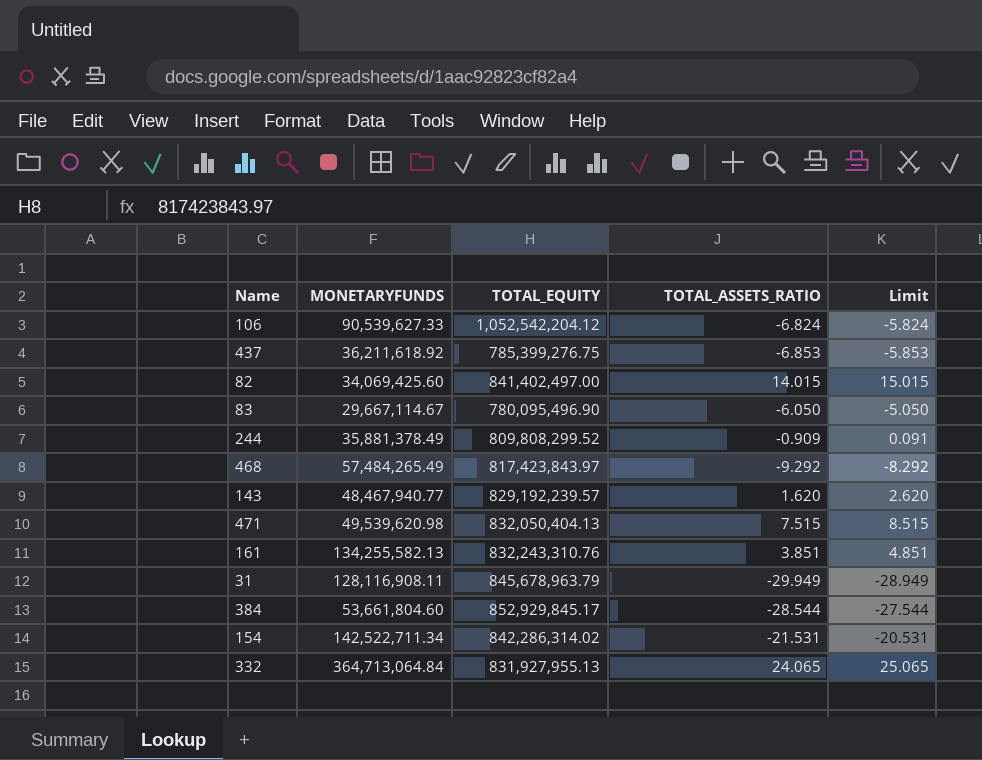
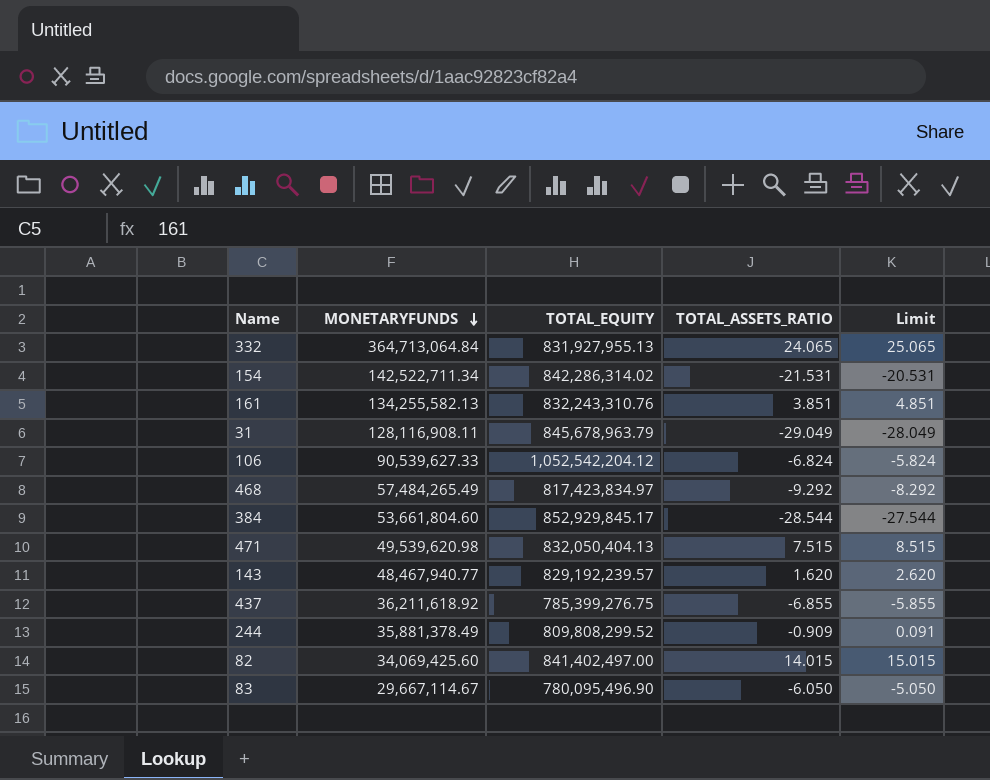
row order: none -> MONETARYFUNDS descending
31 | TOTAL_ASSETS_RATIO: -29.949 -> -29.049
31 | Limit: -28.949 -> -28.049
468 | TOTAL_EQUITY: 817,423,843.97 -> 817,423,834.97
437 | TOTAL_ASSETS_RATIO: -6.853 -> -6.855
437 | Limit: -5.853 -> -5.855

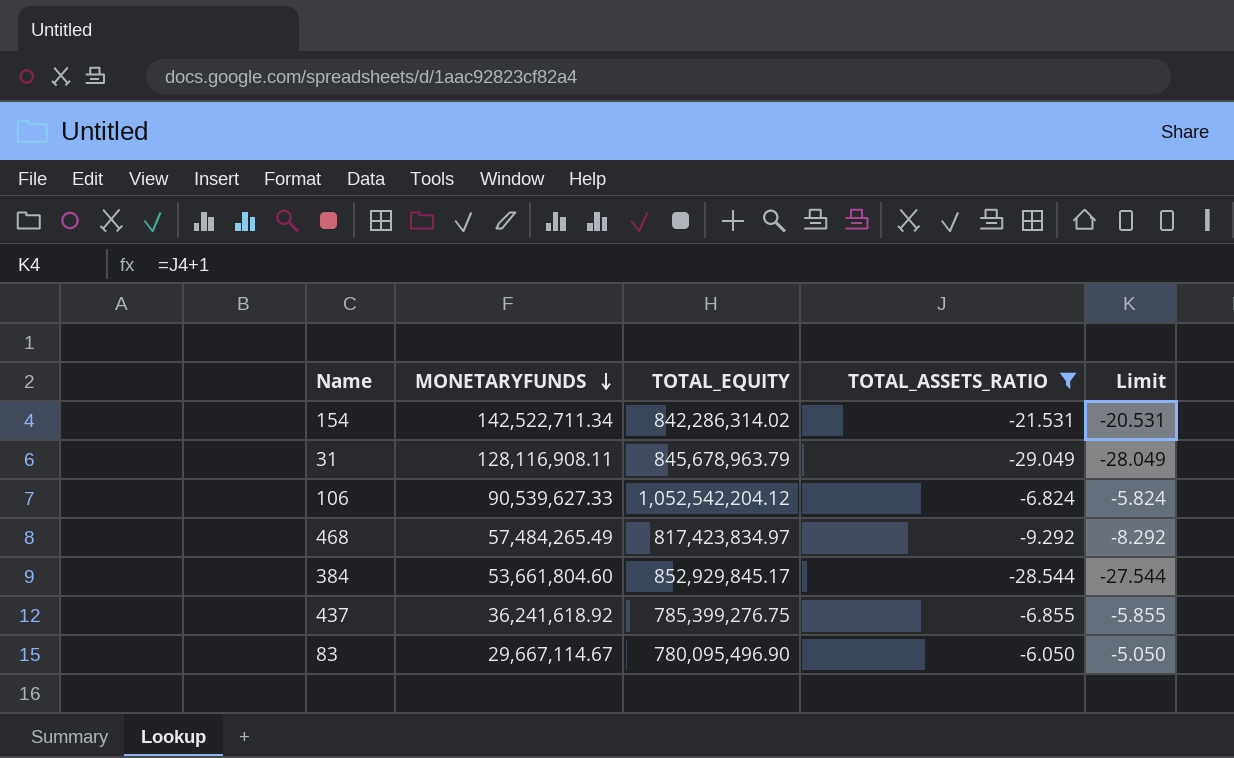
filter: none -> TOTAL_ASSETS_RATIO <= -6.050
437 | MONETARYFUNDS: 36,211,618.92 -> 36,241,618.92

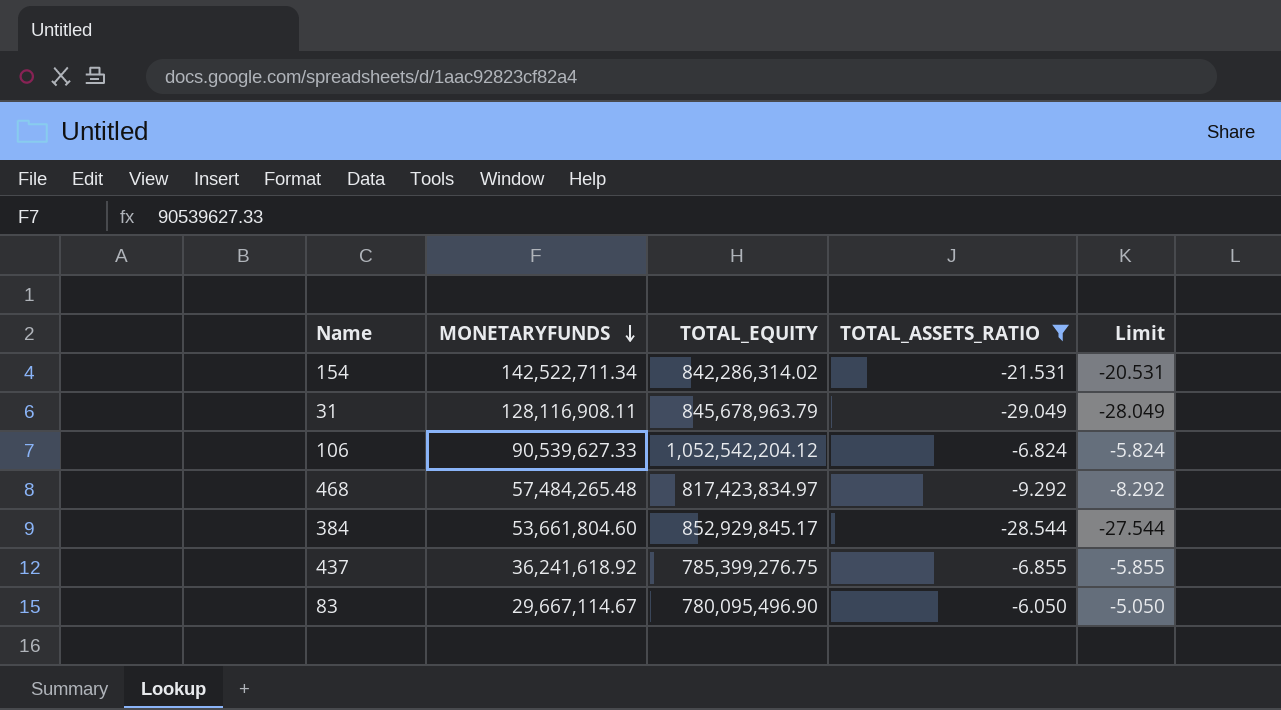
468 | MONETARYFUNDS: 57,484,265.49 -> 57,484,265.48

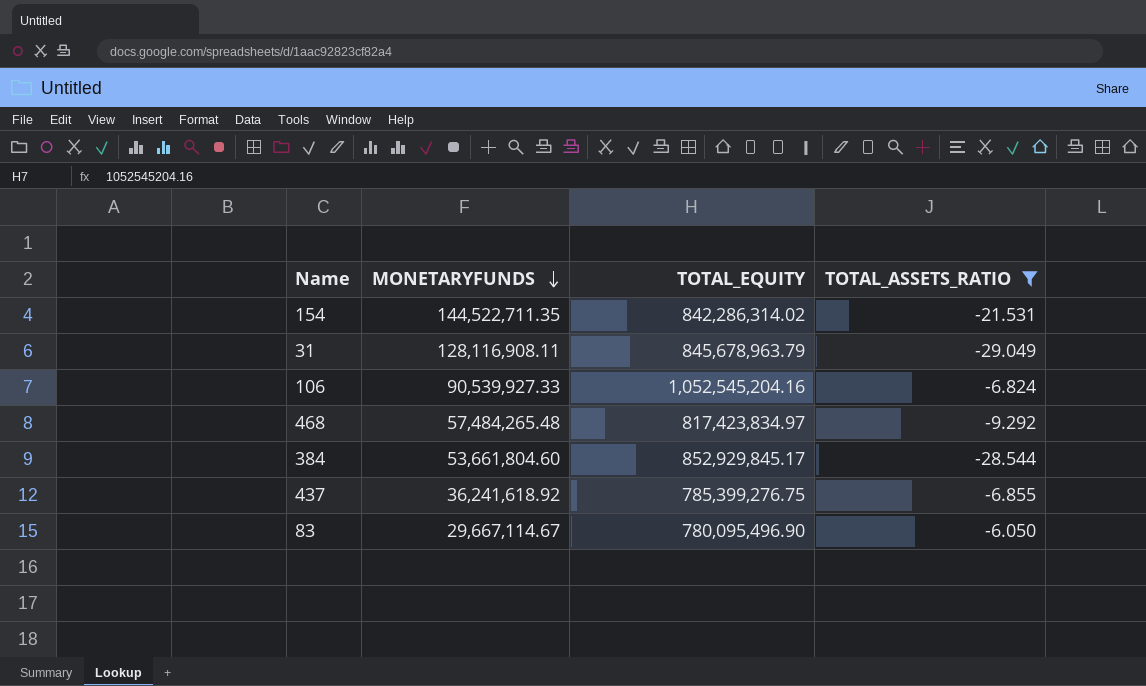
column Limit | formula: [TOTAL_ASSETS_RATIO] + 1 -> none
154 | MONETARYFUNDS: 142,522,711.34 -> 144,522,711.35
106 | MONETARYFUNDS: 90,539,627.33 -> 90,539,927.33
106 | TOTAL_EQUITY: 1,052,542,204.12 -> 1,052,545,204.16

